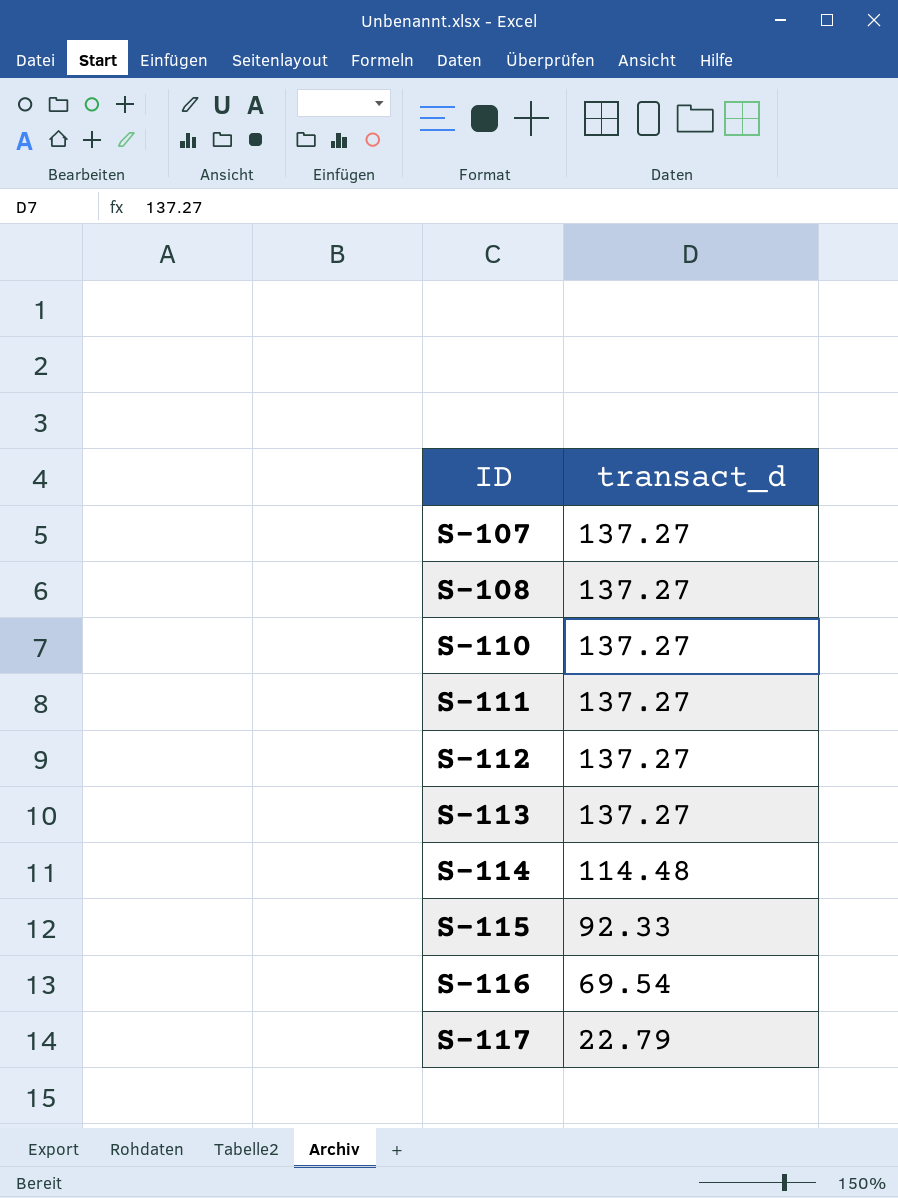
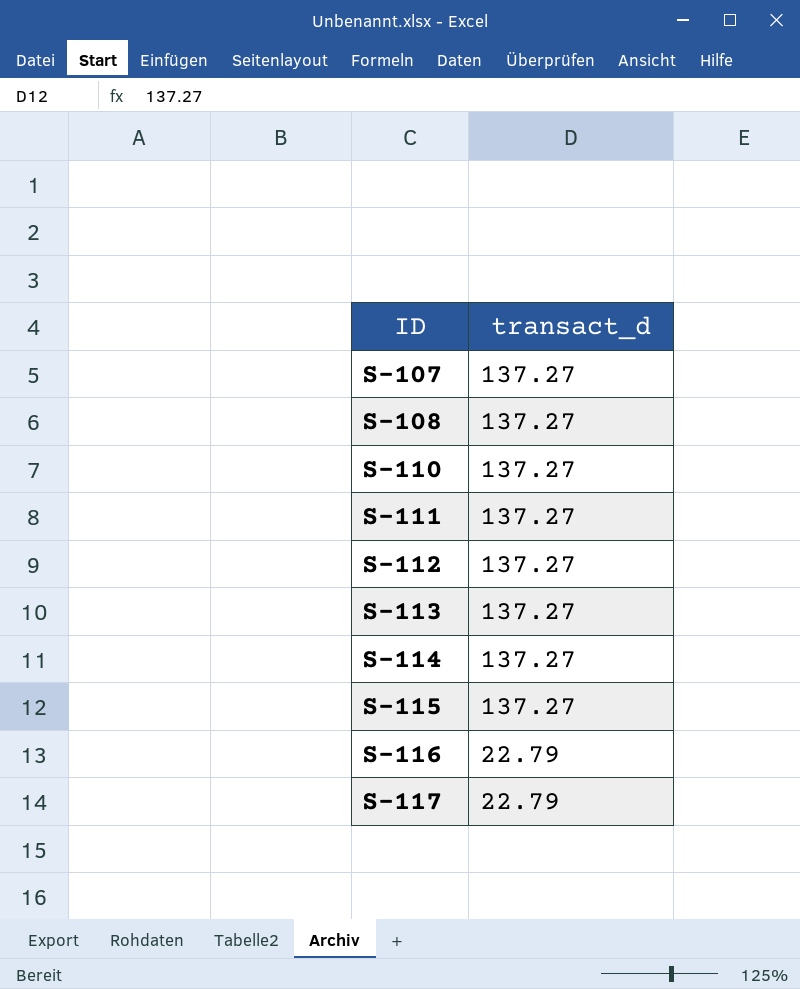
S-114 | transact_d: 114.48 -> 137.27
S-115 | transact_d: 92.33 -> 137.27
S-116 | transact_d: 69.54 -> 22.79

